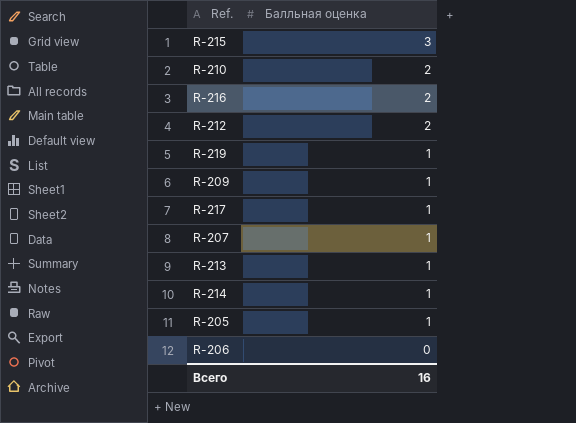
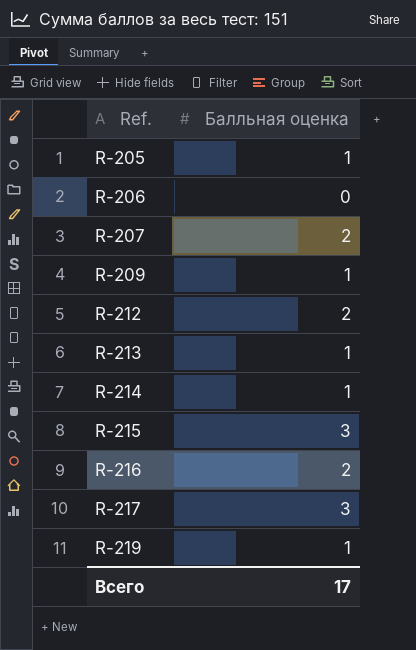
row order: Балльная оценка descending -> Ref. ascending
row R-210: 2 -> none
R-207 | Балльная оценка: 1 -> 2
R-217 | Балльная оценка: 1 -> 3
Всего | Балльная оценка: 16 -> 17

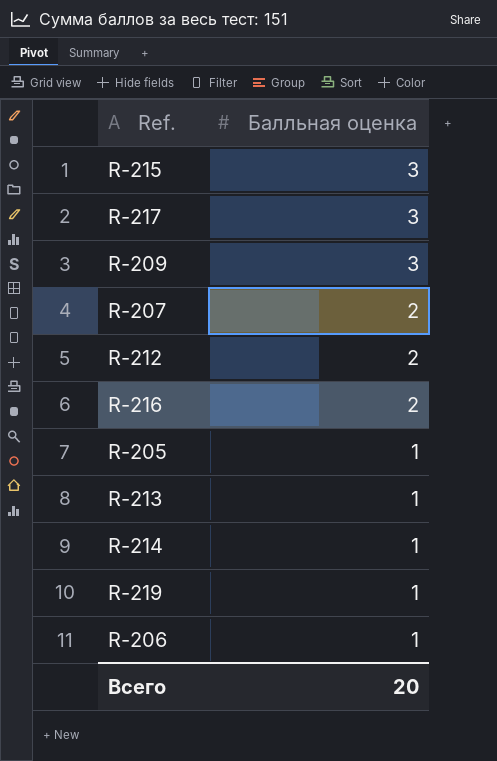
row order: Ref. ascending -> Балльная оценка descending
R-209 | Балльная оценка: 1 -> 3
R-206 | Балльная оценка: 0 -> 1
Всего | Балльная оценка: 17 -> 20

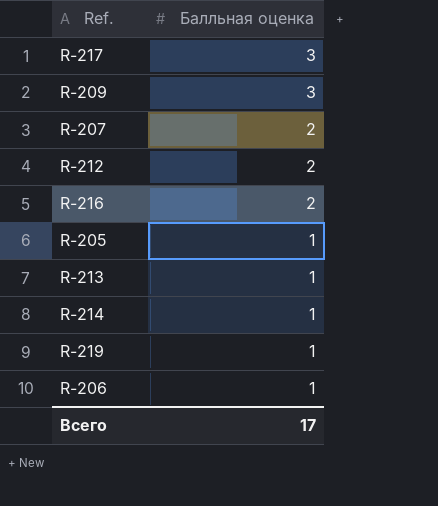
row R-215: 3 -> none
Всего | Балльная оценка: 20 -> 17

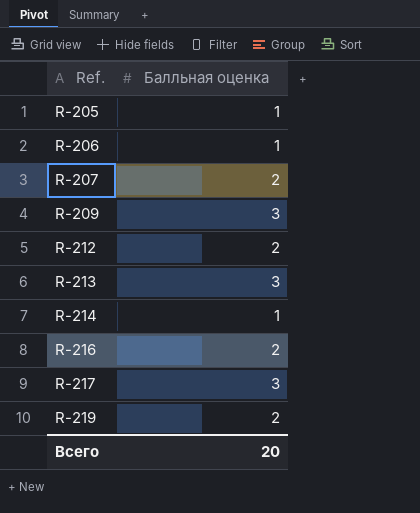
row order: Балльная оценка descending -> Ref. ascending
R-213 | Балльная оценка: 1 -> 3
R-219 | Балльная оценка: 1 -> 2
Всего | Балльная оценка: 17 -> 20

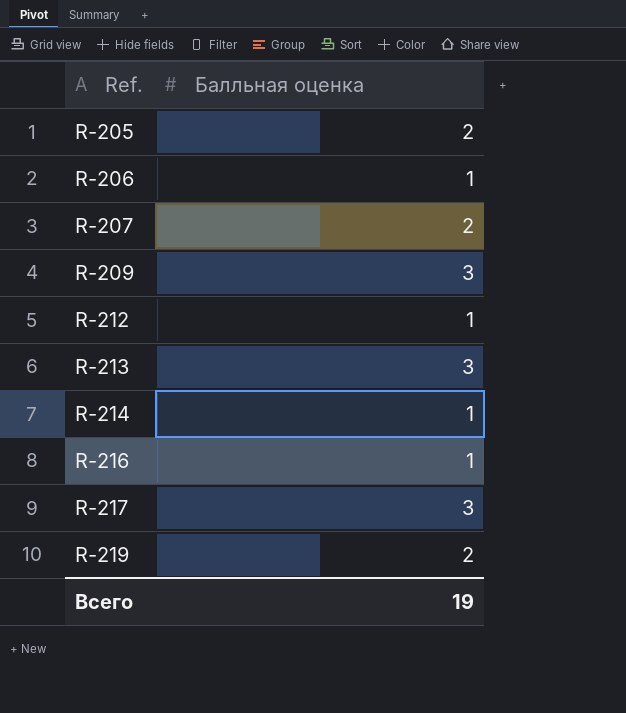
R-205 | Балльная оценка: 1 -> 2
R-212 | Балльная оценка: 2 -> 1
R-216 | Балльная оценка: 2 -> 1
Всего | Балльная оценка: 20 -> 19

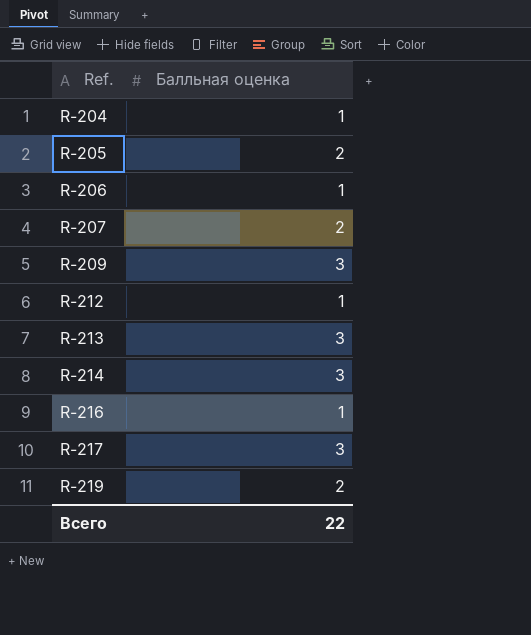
row R-204: none -> 1
R-214 | Балльная оценка: 1 -> 3
Всего | Балльная оценка: 19 -> 22

